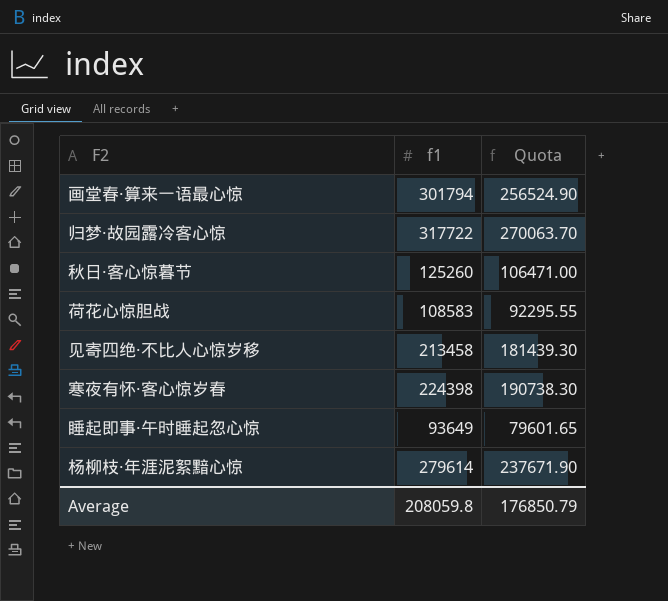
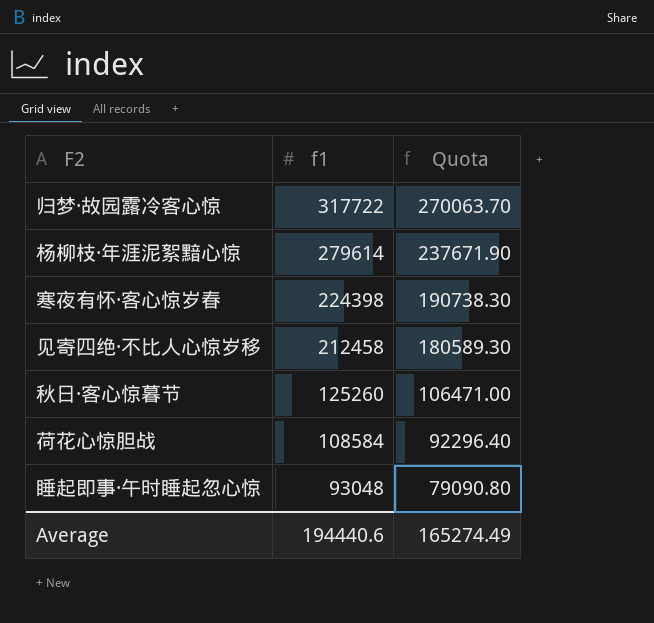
row order: none -> f1 descending
row 画堂春·算来一语最心惊: 301794 | 256524.90 -> none
见寄四绝·不比人心惊岁移 | f1: 213458 -> 212458
见寄四绝·不比人心惊岁移 | Quota: 181439.30 -> 180589.30
荷花心惊胆战 | f1: 108583 -> 108584
荷花心惊胆战 | Quota: 92295.55 -> 92296.40
睡起即事·午时睡起忽心惊 | f1: 93649 -> 93048
睡起即事·午时睡起忽心惊 | Quota: 79601.65 -> 79090.80
Average | f1: 208059.8 -> 194440.6
Average | Quota: 176850.79 -> 165274.49

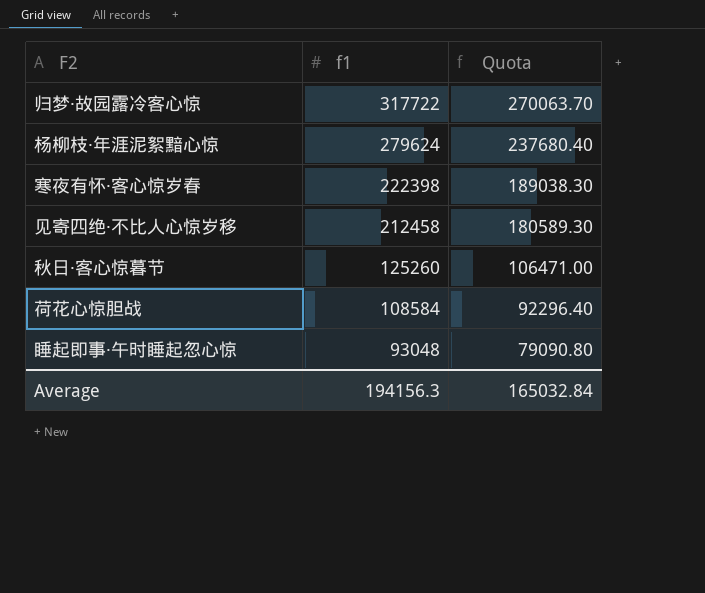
杨柳枝·年涯泥絮黯心惊 | f1: 279614 -> 279624
杨柳枝·年涯泥絮黯心惊 | Quota: 237671.90 -> 237680.40
寒夜有怀·客心惊岁春 | f1: 224398 -> 222398
寒夜有怀·客心惊岁春 | Quota: 190738.30 -> 189038.30
Average | f1: 194440.6 -> 194156.3
Average | Quota: 165274.49 -> 165032.84

